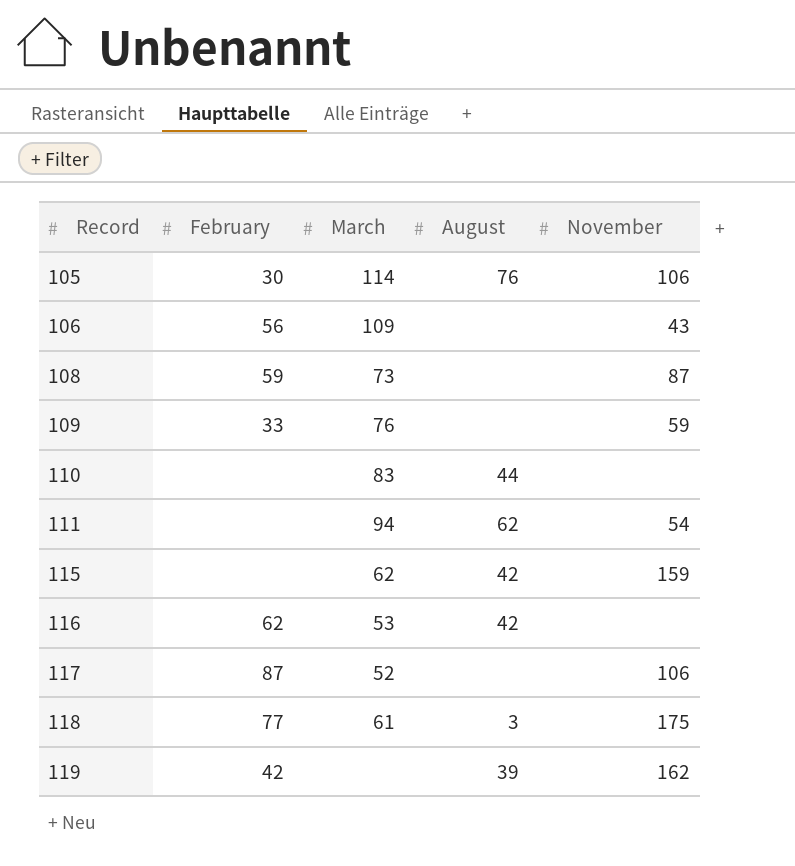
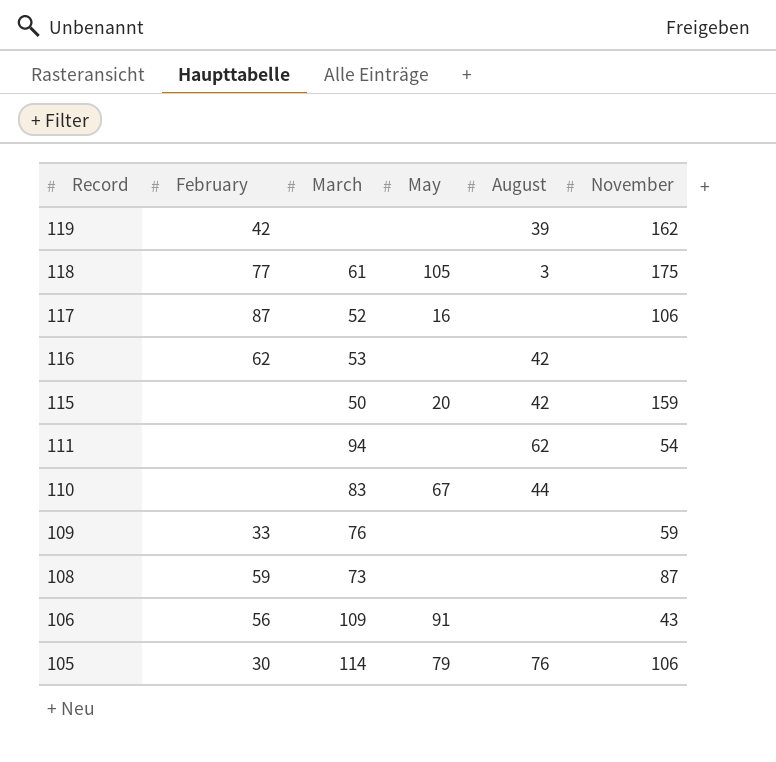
row order: Record ascending -> Record descending
column May | position: none -> 4
115 | March: 62 -> 50

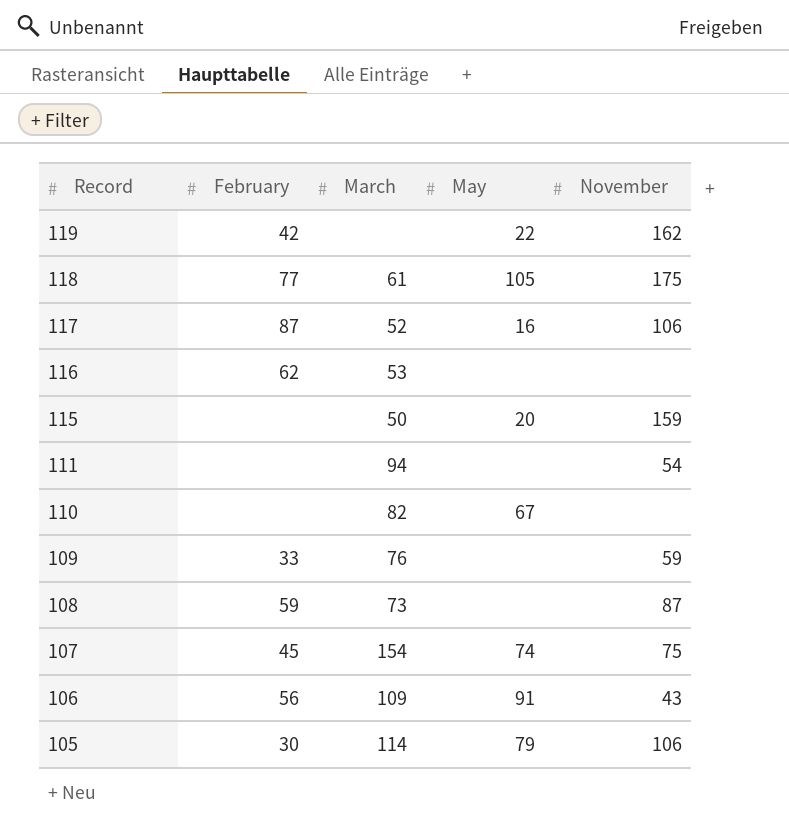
column August | position: 5 -> none
119 | May: none -> 22
110 | March: 83 -> 82
row 107: none -> 45 | 154 | 74 | 75

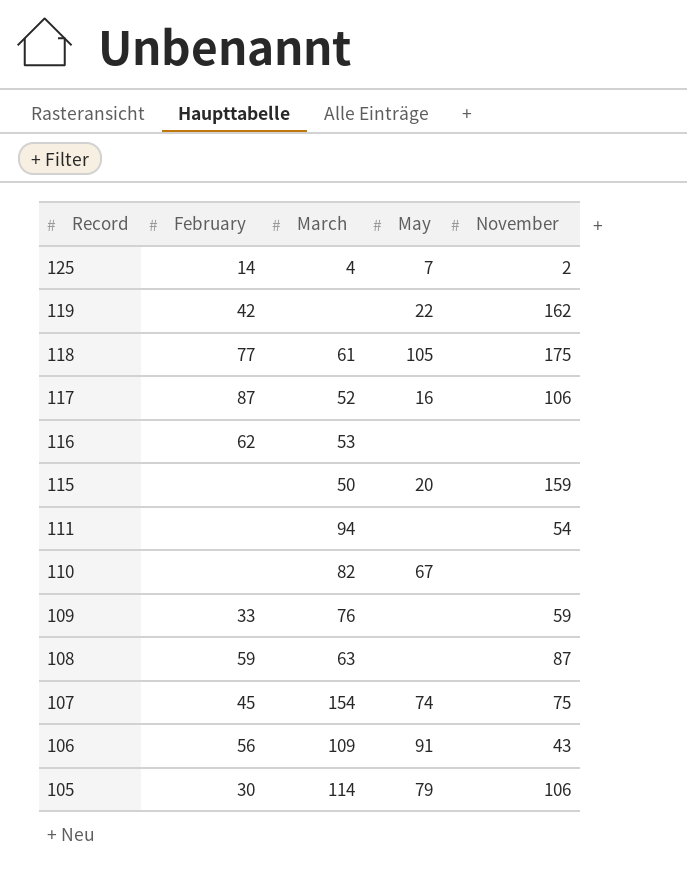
row 125: none -> 14 | 4 | 7 | 2
108 | March: 73 -> 63

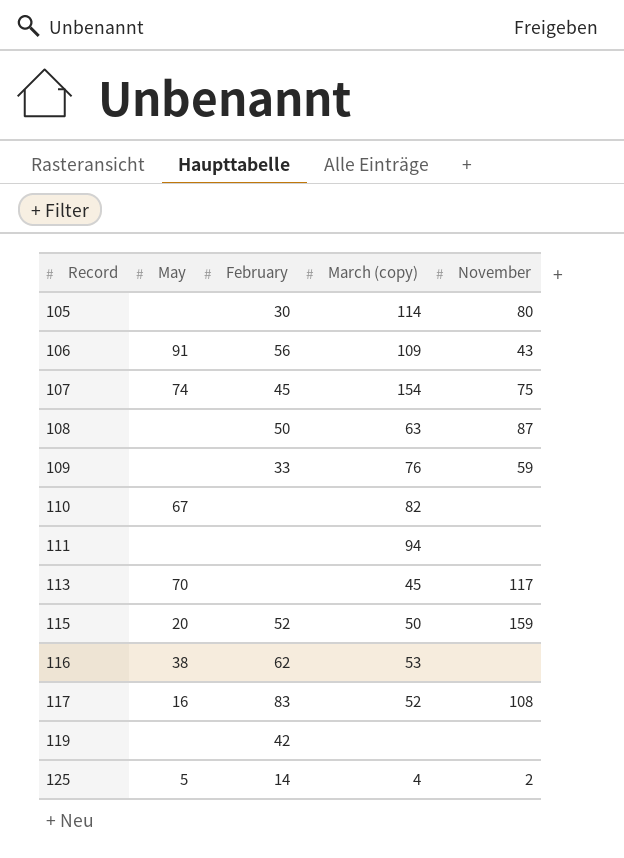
row order: Record descending -> Record ascending
column May | position: 4 -> 2
column name: March -> March (copy)
row 118: 77 | 61 | 105 | 175 -> none
105 | May: 79 -> none
105 | November: 106 -> 80
108 | February: 59 -> 50
111 | November: 54 -> none
row 113: none -> 70 | none | 45 | 117
115 | February: none -> 52
116 | May: none -> 38
117 | February: 87 -> 83
117 | November: 106 -> 108
119 | May: 22 -> none
119 | November: 162 -> none
125 | May: 7 -> 5

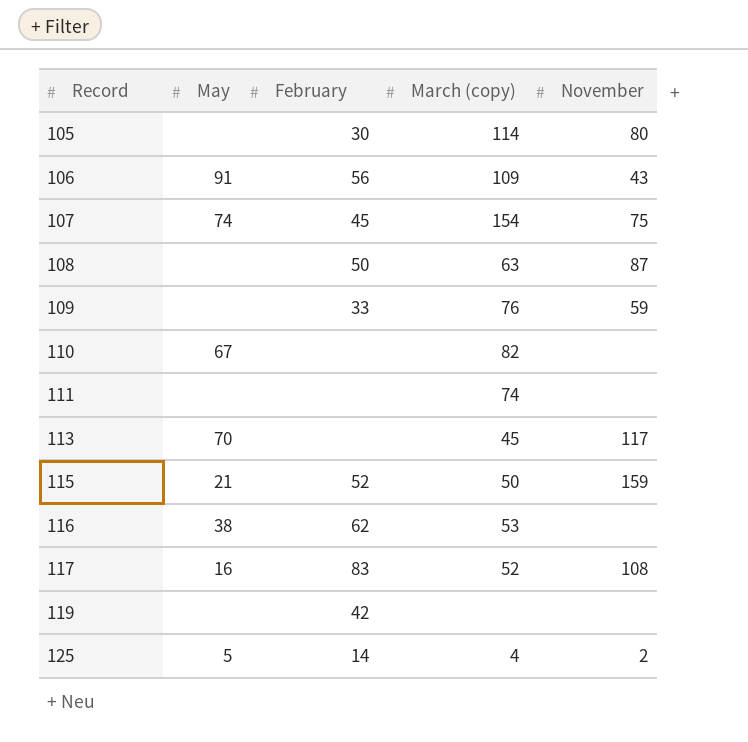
111 | March (copy): 94 -> 74
115 | May: 20 -> 21

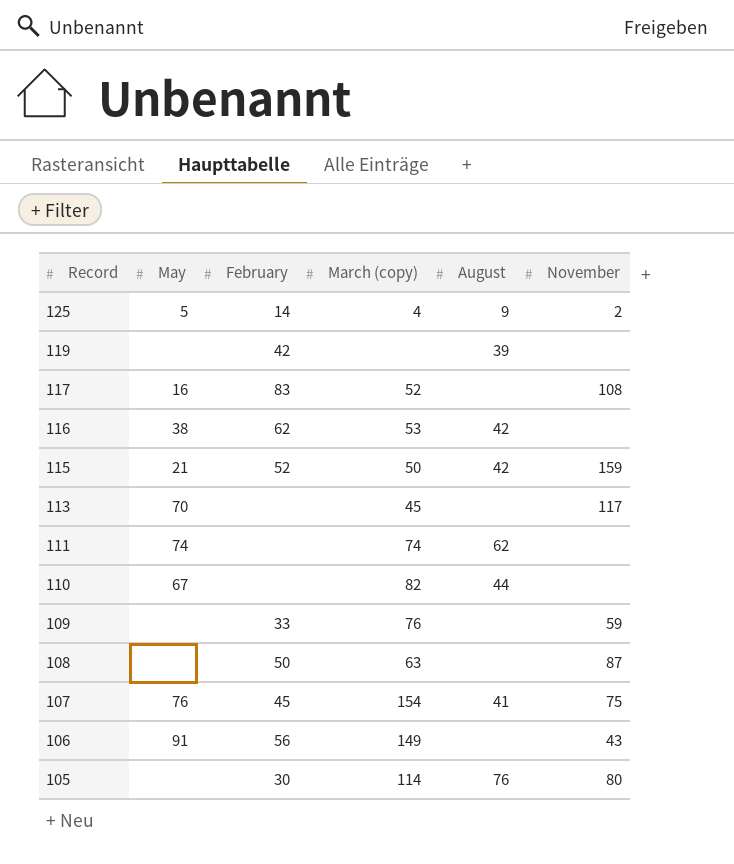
row order: Record ascending -> Record descending
column August | position: none -> 5
111 | May: none -> 74
107 | May: 74 -> 76
106 | March (copy): 109 -> 149

